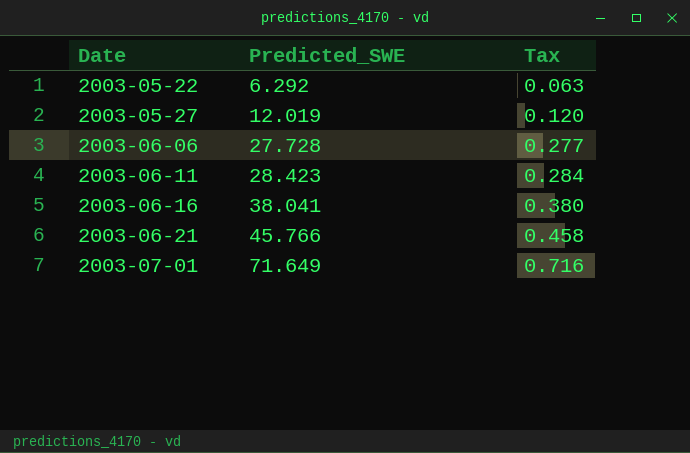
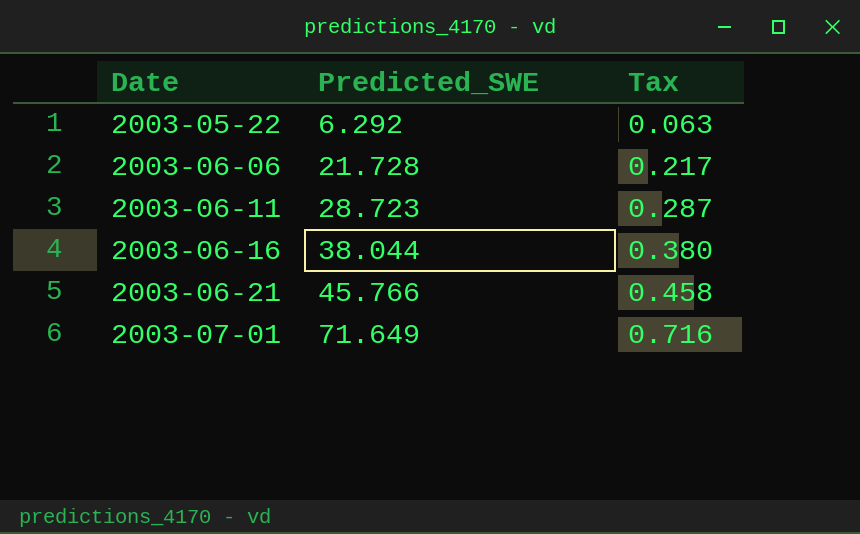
row 2003-05-27: 12.019 | 0.120 -> none
2003-06-06 | Predicted_SWE: 27.728 -> 21.728
2003-06-06 | Tax: 0.277 -> 0.217
2003-06-11 | Predicted_SWE: 28.423 -> 28.723
2003-06-11 | Tax: 0.284 -> 0.287
2003-06-16 | Predicted_SWE: 38.041 -> 38.044

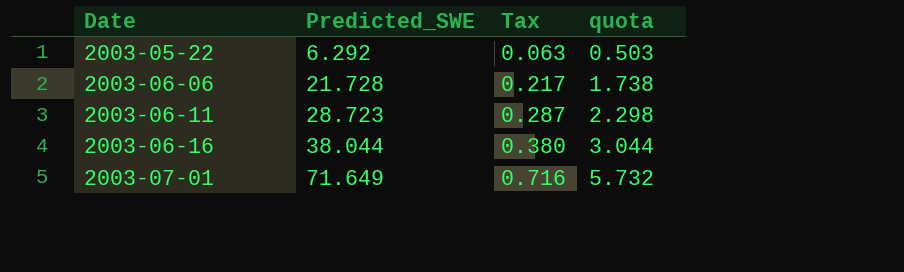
column quota | formula: none -> [Predicted_SWE] * 0.08
row 2003-06-21: 45.766 | 0.458 -> none

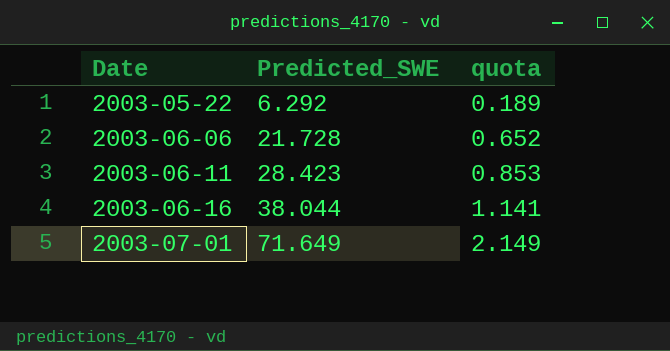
column Tax | formula: [Predicted_SWE] * 0.01 -> none
column quota | formula: [Predicted_SWE] * 0.08 -> [Predicted_SWE] * 0.03
2003-06-11 | Predicted_SWE: 28.723 -> 28.423

